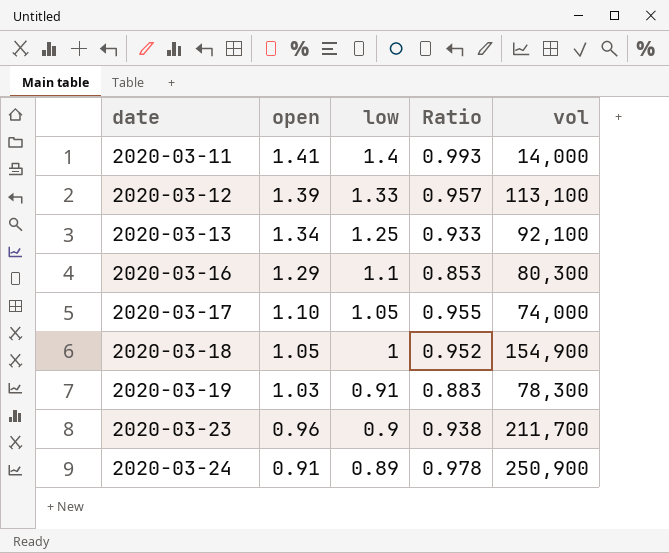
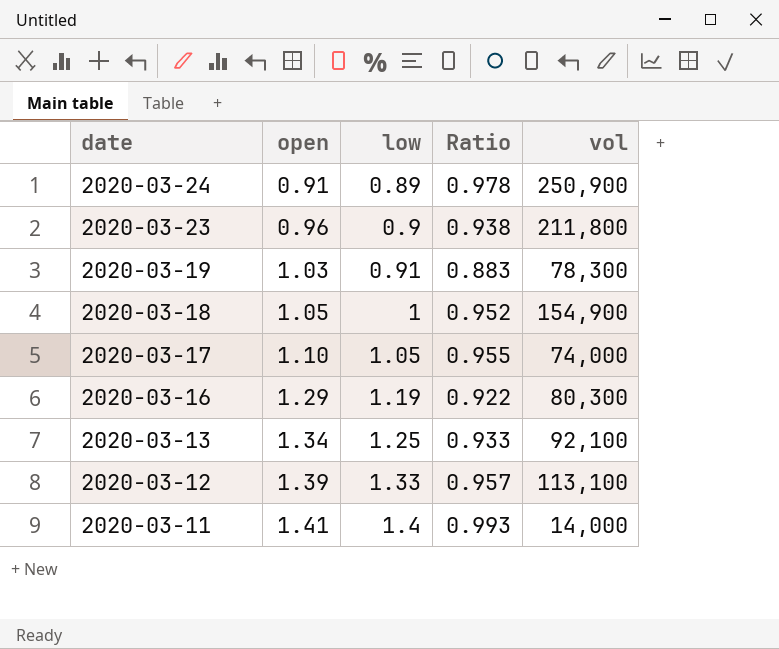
row order: date ascending -> date descending
2020-03-23 | vol: 211,700 -> 211,800
2020-03-16 | low: 1.1 -> 1.19
2020-03-16 | Ratio: 0.853 -> 0.922

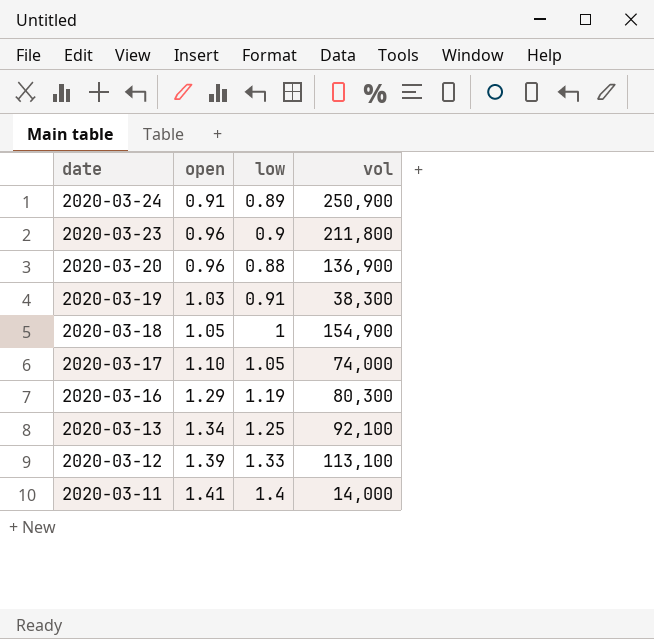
column Ratio | formula: [low] / [open] -> none
row 2020-03-20: none -> 0.96 | 0.88 | 136,900
2020-03-19 | vol: 78,300 -> 38,300

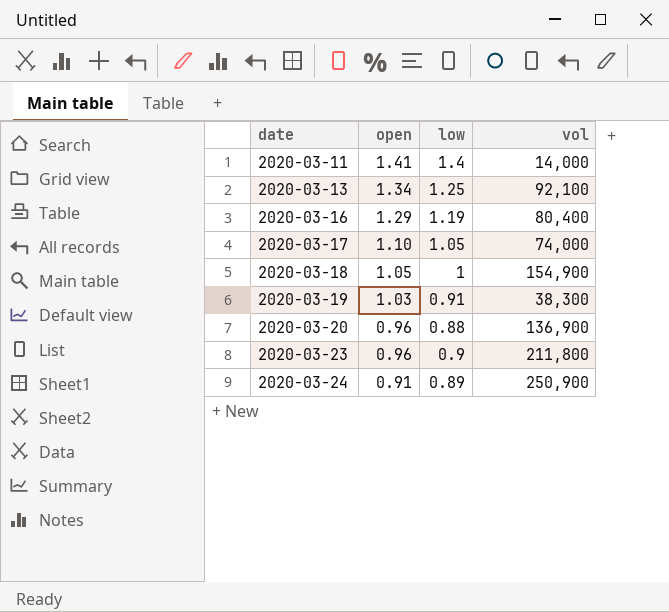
row order: date descending -> date ascending
row 2020-03-12: 1.39 | 1.33 | 113,100 -> none
2020-03-16 | vol: 80,300 -> 80,400

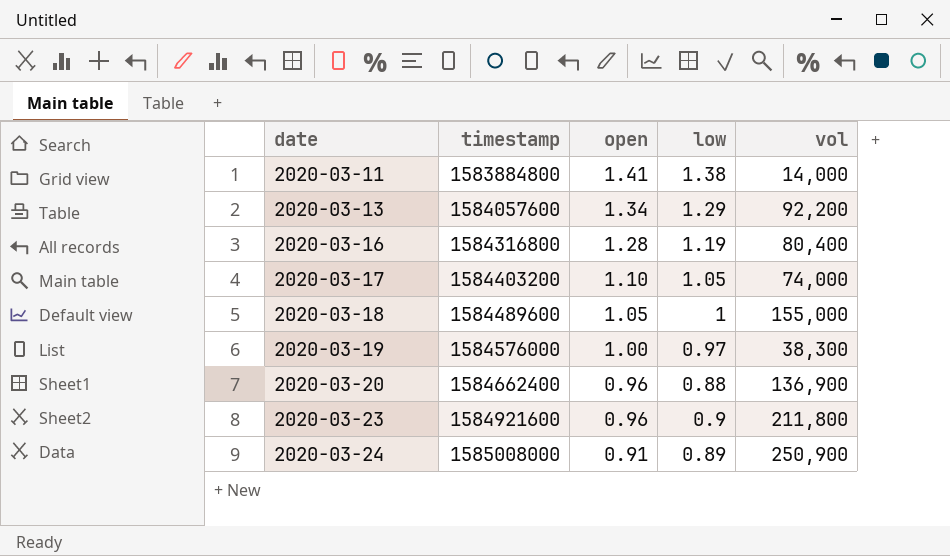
column timestamp | position: none -> 2
2020-03-11 | low: 1.4 -> 1.38
2020-03-13 | low: 1.25 -> 1.29
2020-03-13 | vol: 92,100 -> 92,200
2020-03-16 | open: 1.29 -> 1.28
2020-03-18 | vol: 154,900 -> 155,000
2020-03-19 | open: 1.03 -> 1.00
2020-03-19 | low: 0.91 -> 0.97

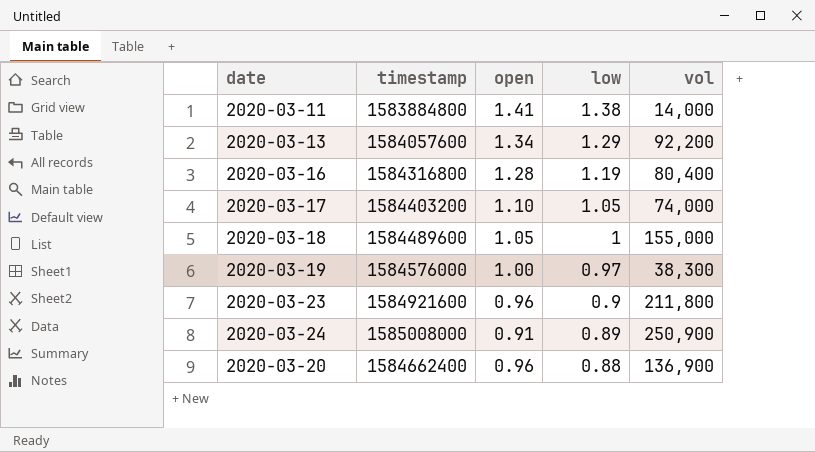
row order: date ascending -> low descending

